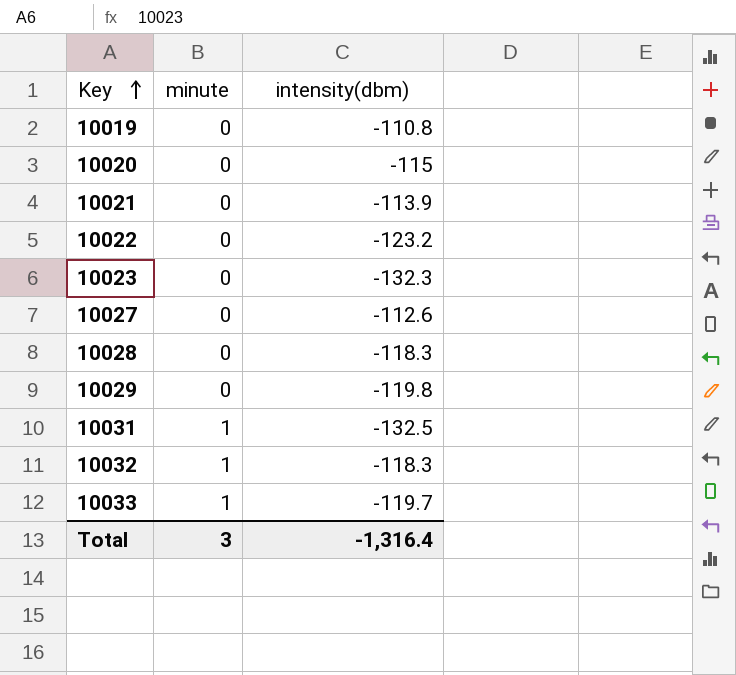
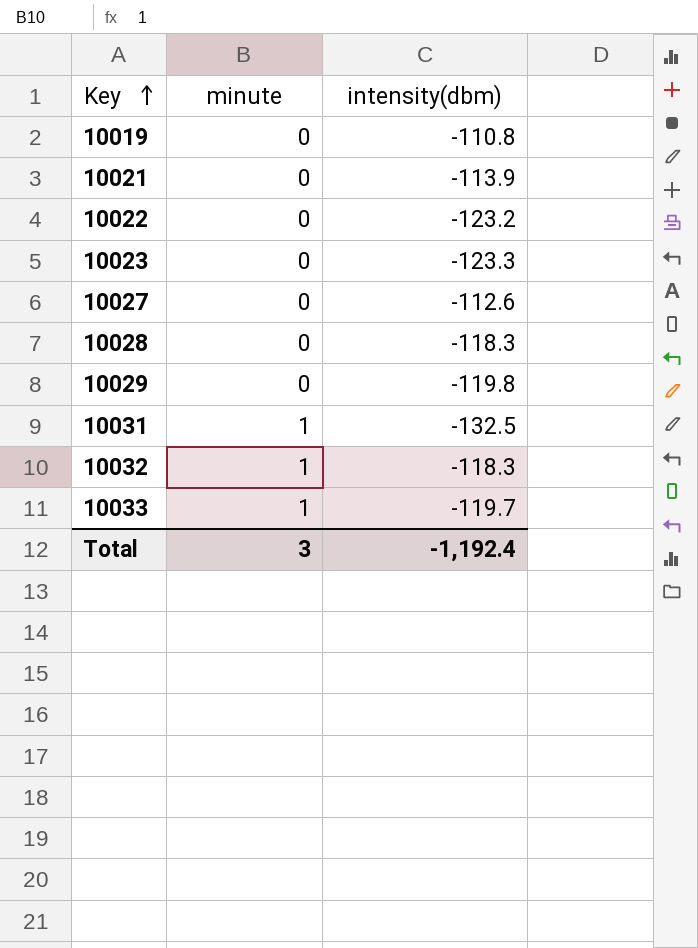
row 10020: 0 | -115 -> none
10023 | intensity(dbm): -132.3 -> -123.3
Total | intensity(dbm): -1,316.4 -> -1,192.4

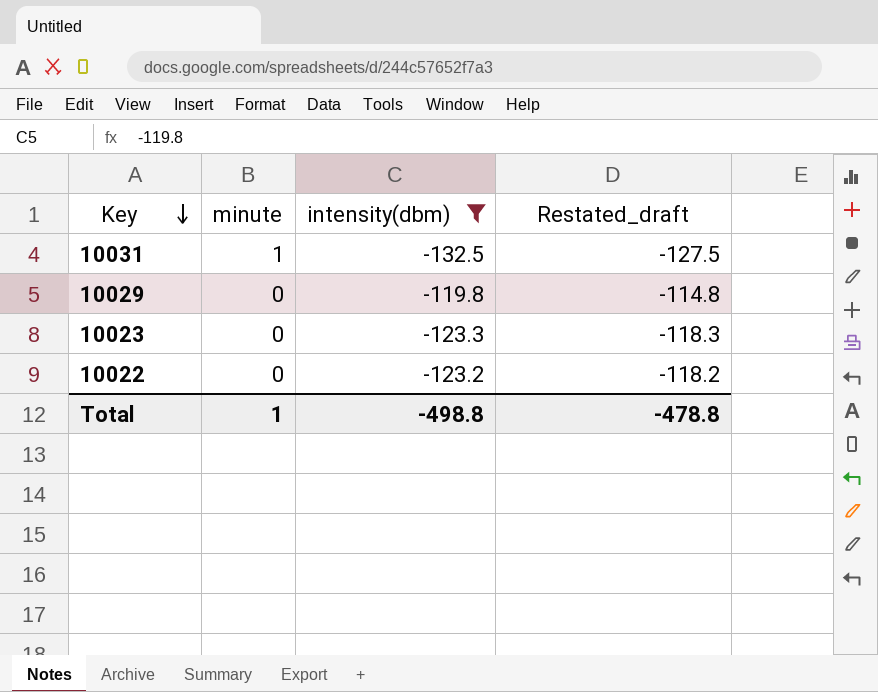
filter: none -> intensity(dbm) <= -119.8
row order: Key ascending -> Key descending
column Restated_draft | formula: none -> [intensity(dbm)] + 5
Total | minute: 3 -> 1
Total | intensity(dbm): -1,192.4 -> -498.8

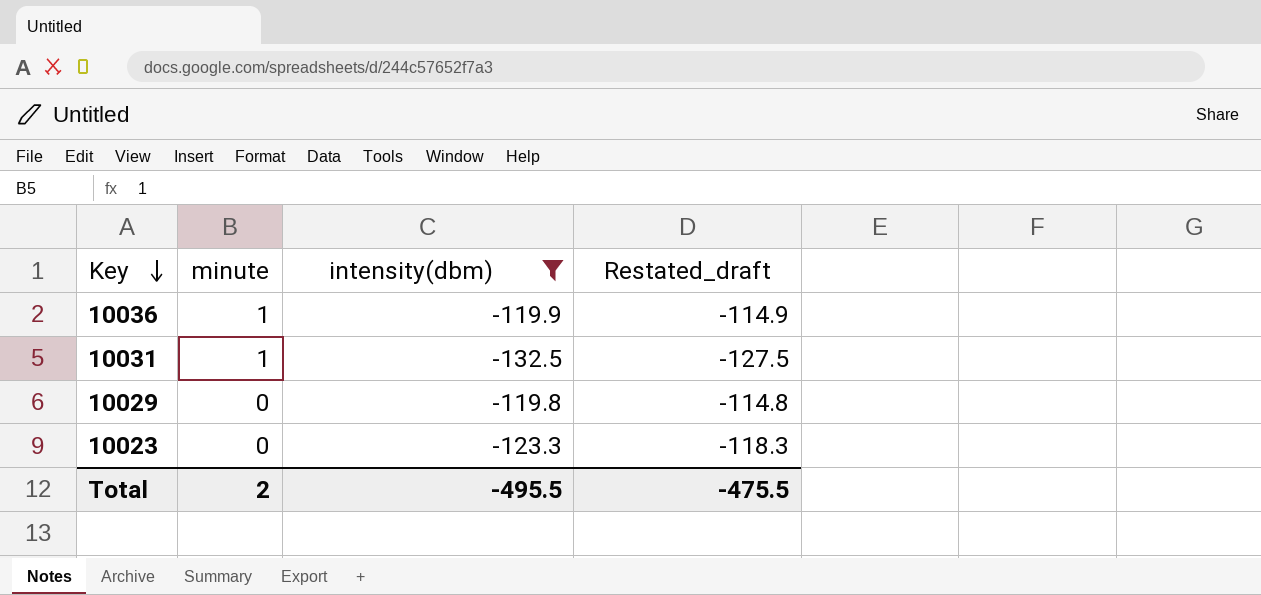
row 10022: 0 | -123.2 | -118.2 -> none
row 10036: none -> 1 | -119.9 | -114.9
Total | minute: 1 -> 2
Total | intensity(dbm): -498.8 -> -495.5
Total | Restated_draft: -478.8 -> -475.5

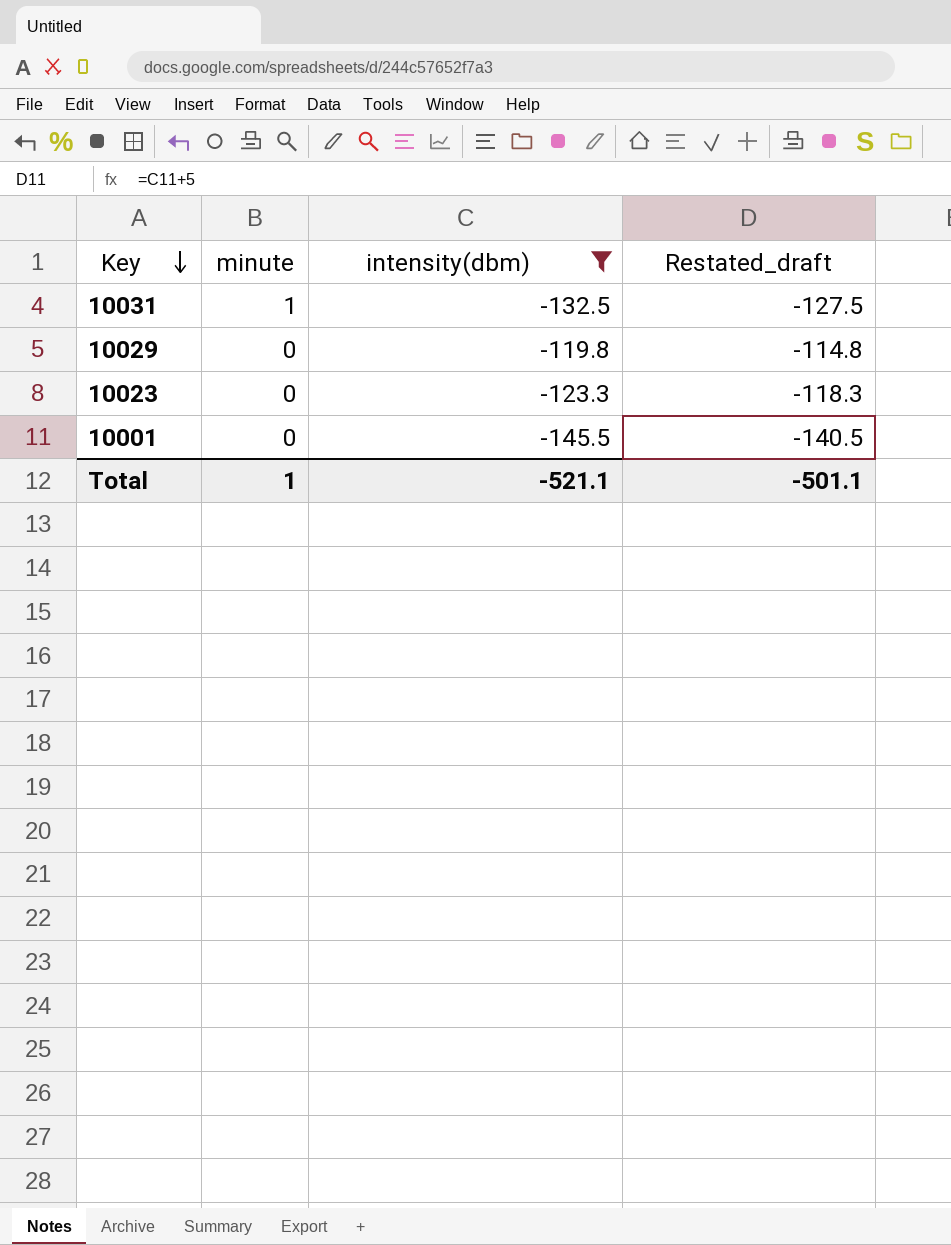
row 10036: 1 | -119.9 | -114.9 -> none
row 10001: none -> 0 | -145.5 | -140.5
Total | minute: 2 -> 1
Total | intensity(dbm): -495.5 -> -521.1
Total | Restated_draft: -475.5 -> -501.1

